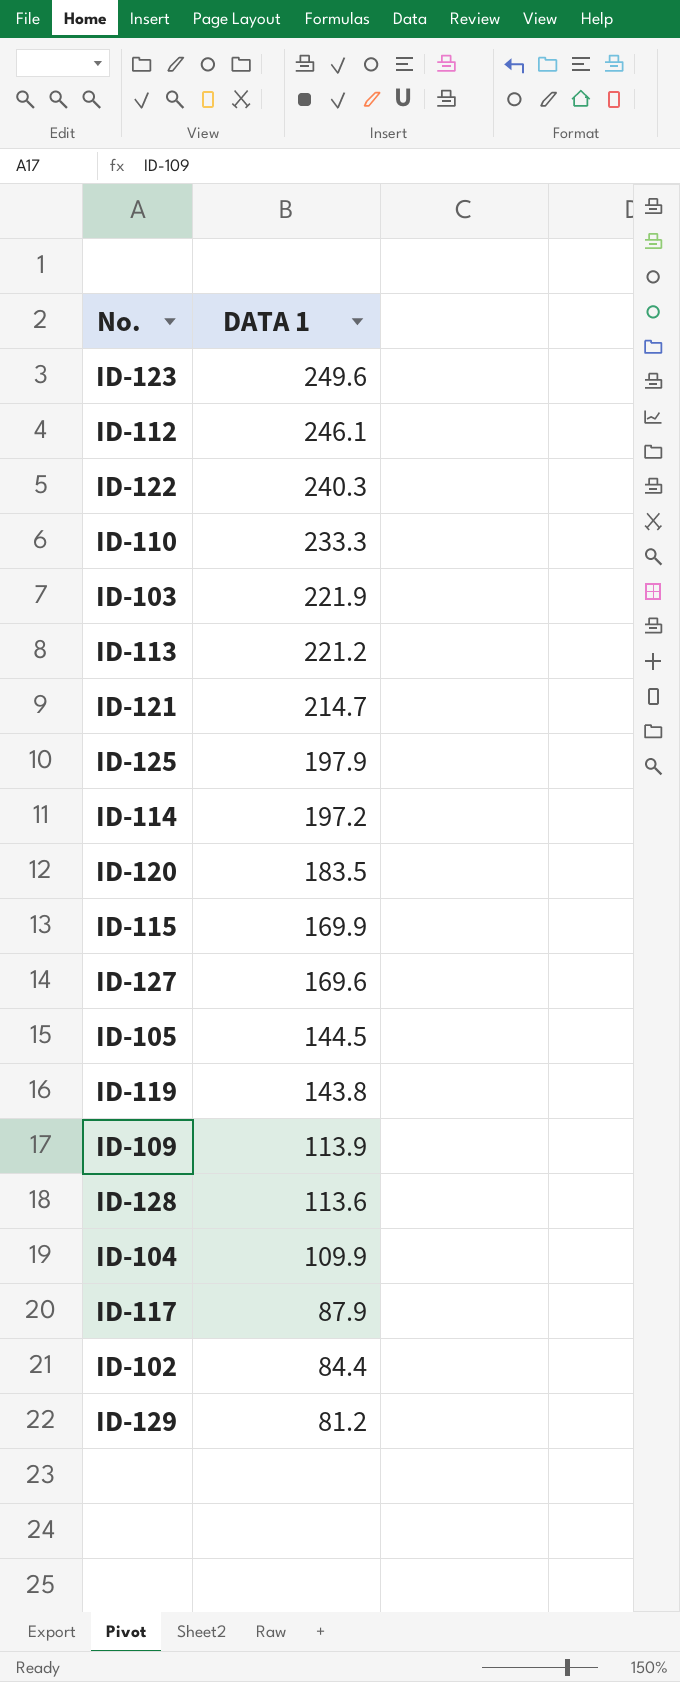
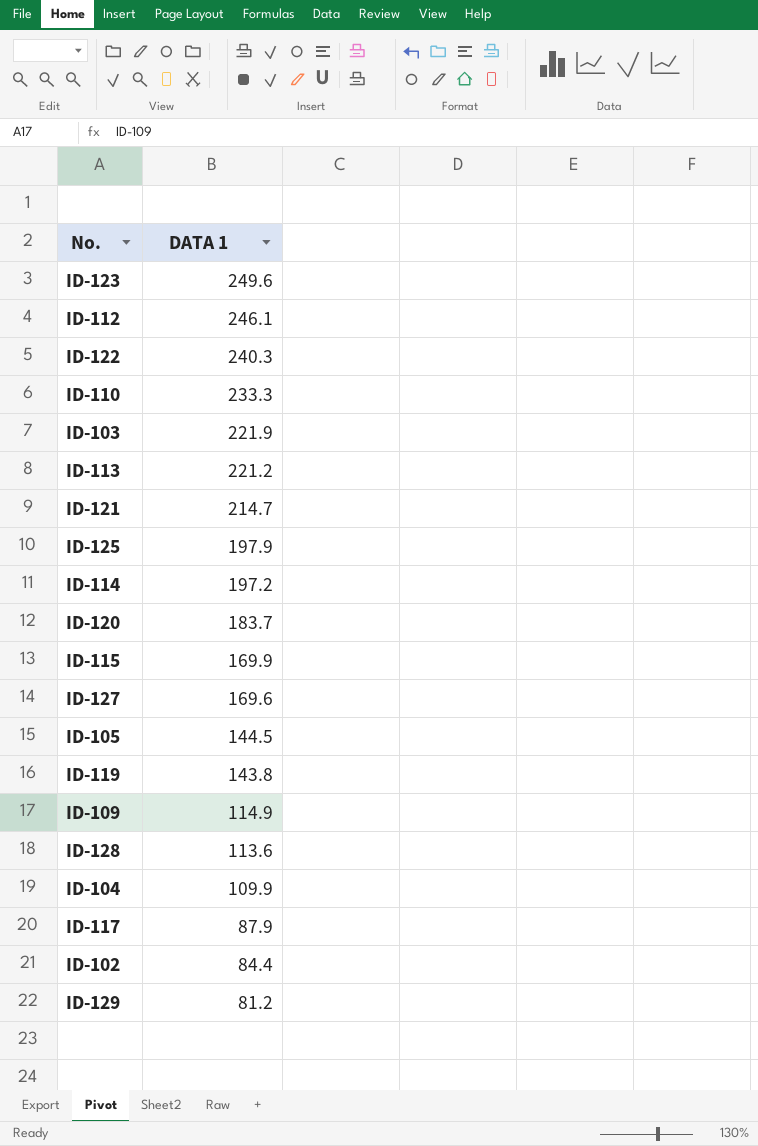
ID-120 | DATA 1: 183.5 -> 183.7
ID-109 | DATA 1: 113.9 -> 114.9

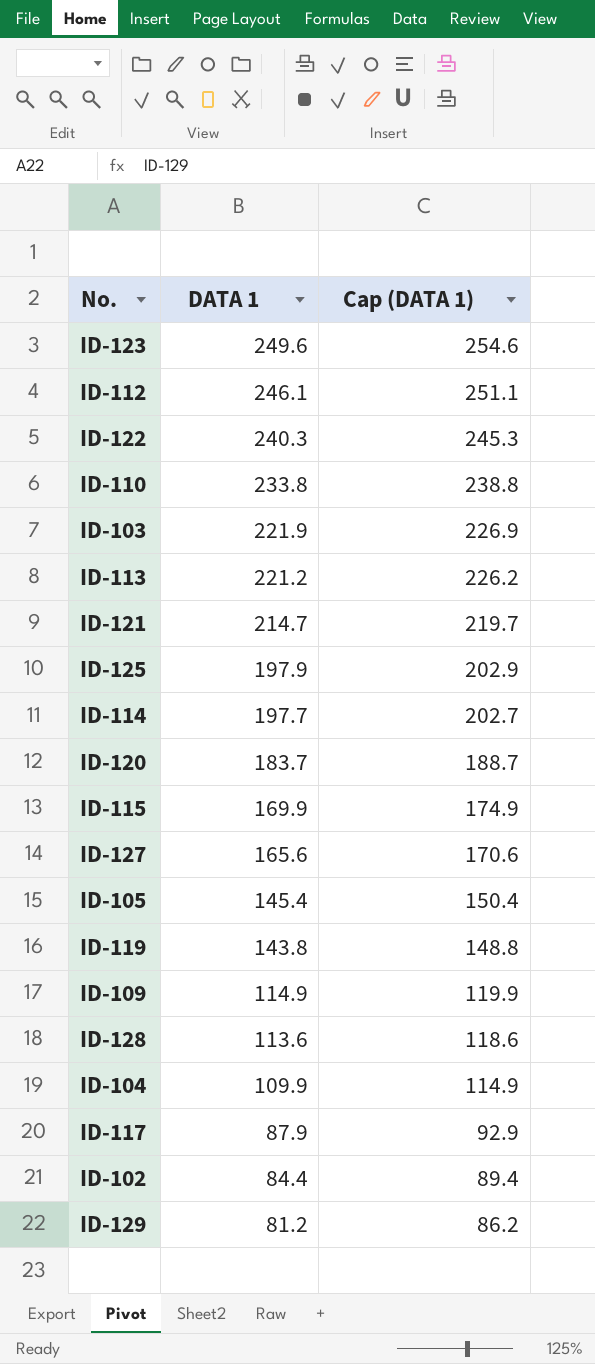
column Cap (DATA 1) | formula: none -> [DATA 1] + 5
ID-110 | DATA 1: 233.3 -> 233.8
ID-114 | DATA 1: 197.2 -> 197.7
ID-127 | DATA 1: 169.6 -> 165.6
ID-105 | DATA 1: 144.5 -> 145.4

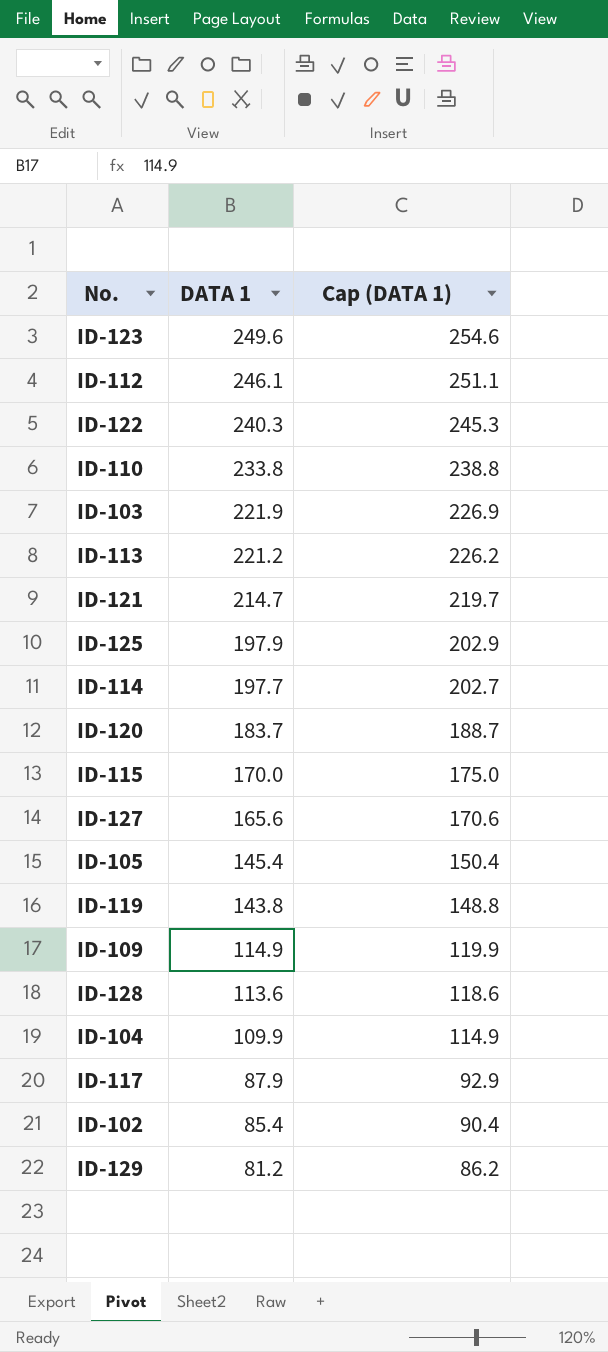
ID-115 | DATA 1: 169.9 -> 170.0
ID-115 | Cap (DATA 1): 174.9 -> 175.0
ID-102 | DATA 1: 84.4 -> 85.4
ID-102 | Cap (DATA 1): 89.4 -> 90.4

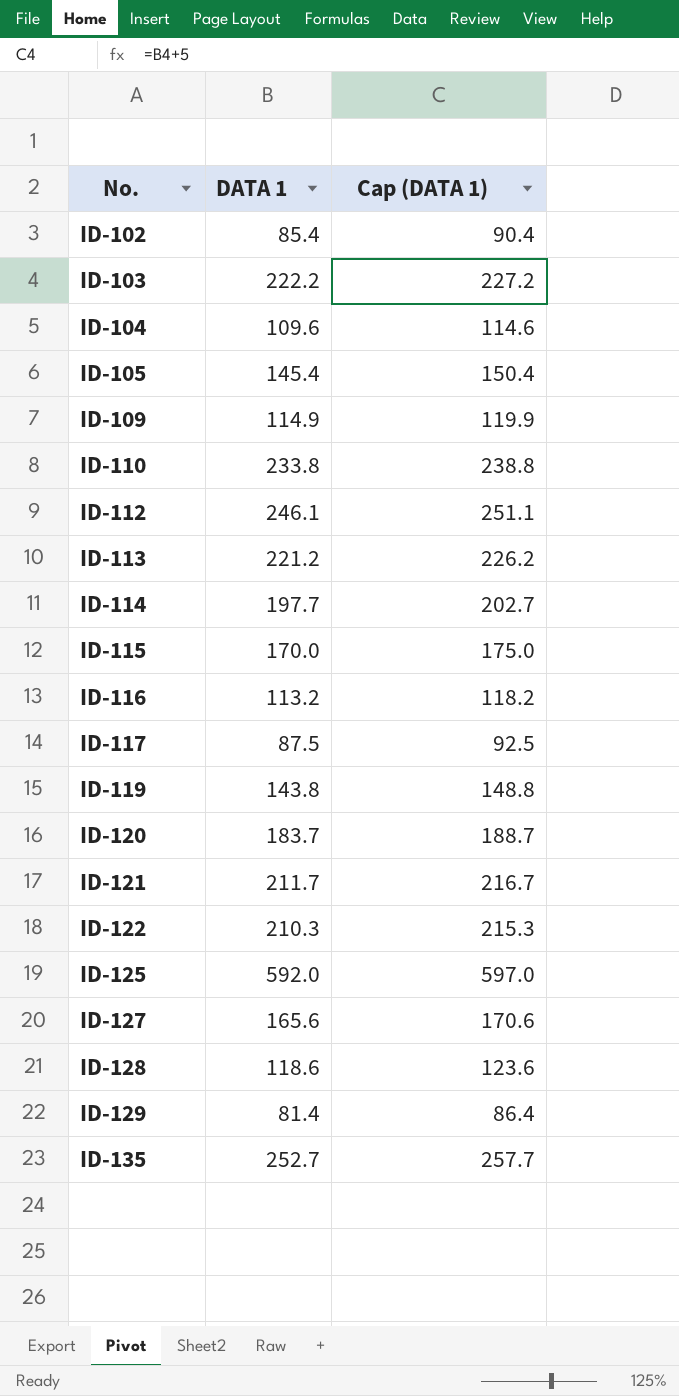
row order: DATA 1 descending -> No. ascending
row ID-123: 249.6 | 254.6 -> none
ID-103 | DATA 1: 221.9 -> 222.2
ID-103 | Cap (DATA 1): 226.9 -> 227.2
ID-104 | DATA 1: 109.9 -> 109.6
ID-104 | Cap (DATA 1): 114.9 -> 114.6
row ID-116: none -> 113.2 | 118.2
ID-117 | DATA 1: 87.9 -> 87.5
ID-117 | Cap (DATA 1): 92.9 -> 92.5
ID-121 | DATA 1: 214.7 -> 211.7
ID-121 | Cap (DATA 1): 219.7 -> 216.7
ID-122 | DATA 1: 240.3 -> 210.3
ID-122 | Cap (DATA 1): 245.3 -> 215.3
ID-125 | DATA 1: 197.9 -> 592.0
ID-125 | Cap (DATA 1): 202.9 -> 597.0
ID-128 | DATA 1: 113.6 -> 118.6
ID-128 | Cap (DATA 1): 118.6 -> 123.6
ID-129 | DATA 1: 81.2 -> 81.4
ID-129 | Cap (DATA 1): 86.2 -> 86.4
row ID-135: none -> 252.7 | 257.7

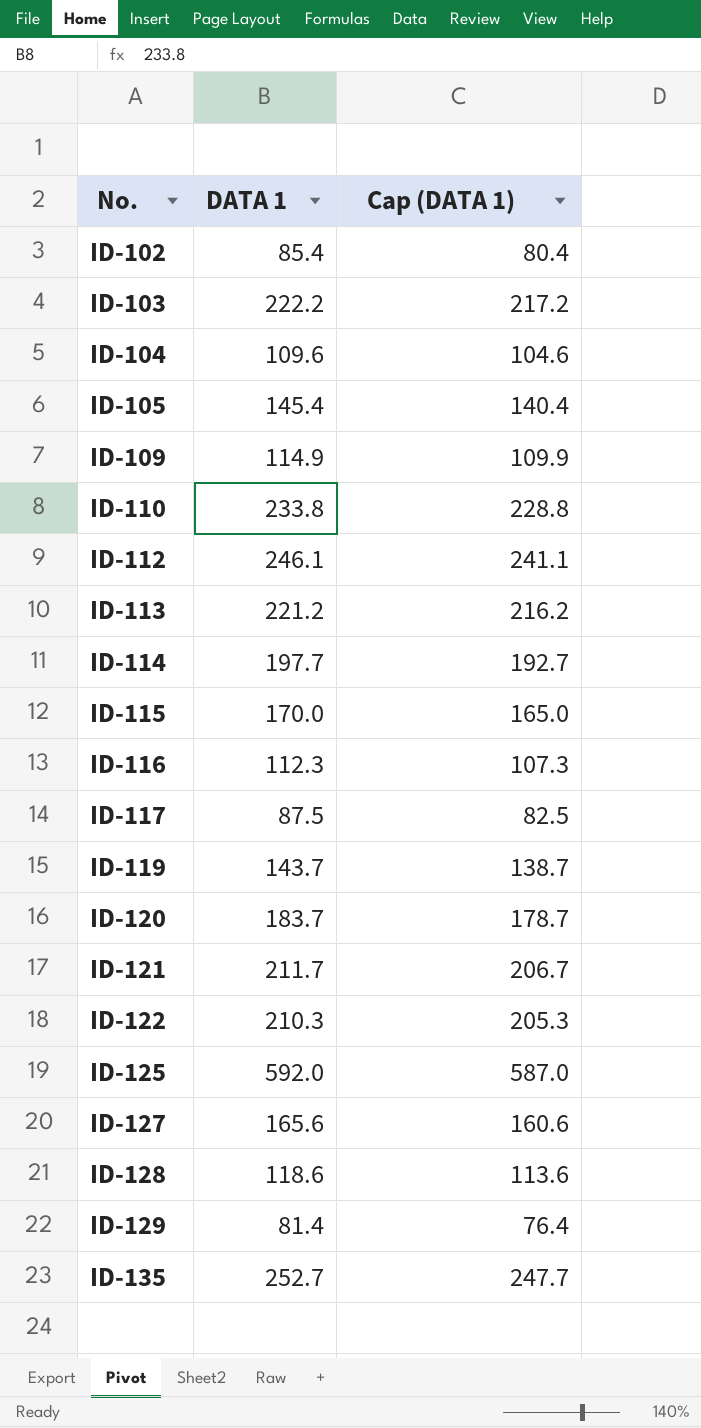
column Cap (DATA 1) | formula: [DATA 1] + 5 -> [DATA 1] - 5
ID-116 | DATA 1: 113.2 -> 112.3
ID-119 | DATA 1: 143.8 -> 143.7

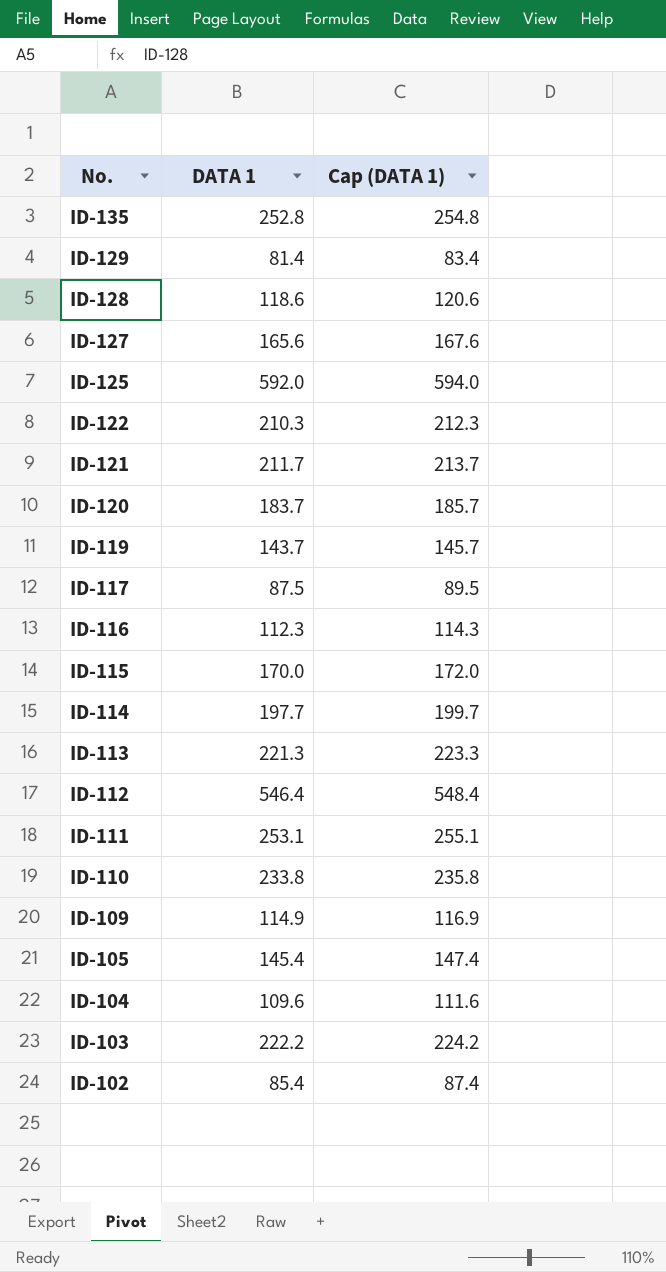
row order: No. ascending -> No. descending
column Cap (DATA 1) | formula: [DATA 1] - 5 -> [DATA 1] + 2
ID-135 | DATA 1: 252.7 -> 252.8
ID-113 | DATA 1: 221.2 -> 221.3
ID-112 | DATA 1: 246.1 -> 546.4
row ID-111: none -> 253.1 | 255.1

